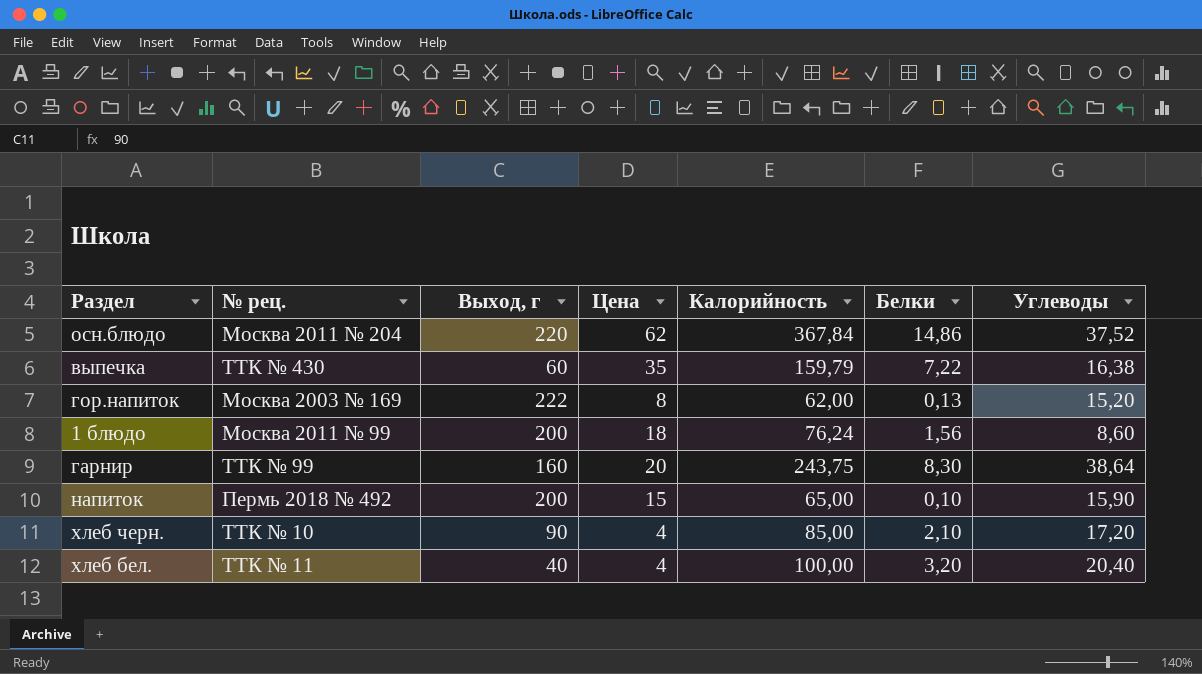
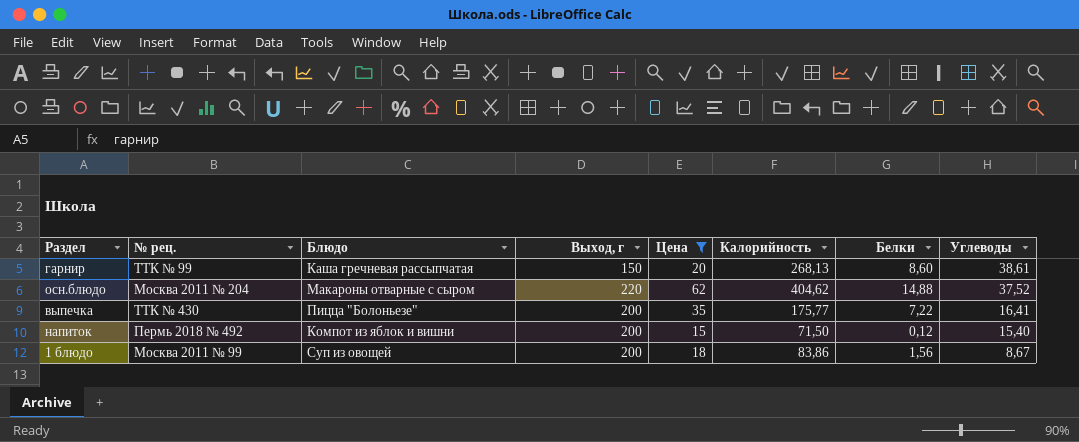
filter: none -> Цена >= 15
row order: none -> Углеводы descending
column Блюдо | position: none -> 3
гарнир | Выход, г: 160 -> 150
гарнир | Калорийность: 243,75 -> 268,13
гарнир | Белки: 8,30 -> 8,60
гарнир | Углеводы: 38,64 -> 38,61
осн.блюдо | Калорийность: 367,84 -> 404,62
осн.блюдо | Белки: 14,86 -> 14,88
выпечка | Выход, г: 60 -> 200
выпечка | Калорийность: 159,79 -> 175,77
выпечка | Углеводы: 16,38 -> 16,41
напиток | Калорийность: 65,00 -> 71,50
напиток | Белки: 0,10 -> 0,12
напиток | Углеводы: 15,90 -> 15,40
1 блюдо | Калорийность: 76,24 -> 83,86
1 блюдо | Углеводы: 8,60 -> 8,67

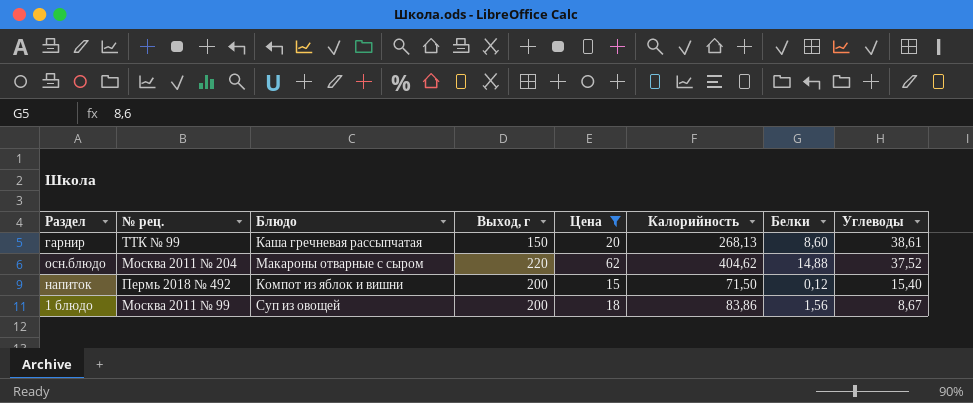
row выпечка: ТТК № 430 | Пицца "Болоньезе" | 200 | 35 | 175,77 | 7,22 | 16,41 -> none

